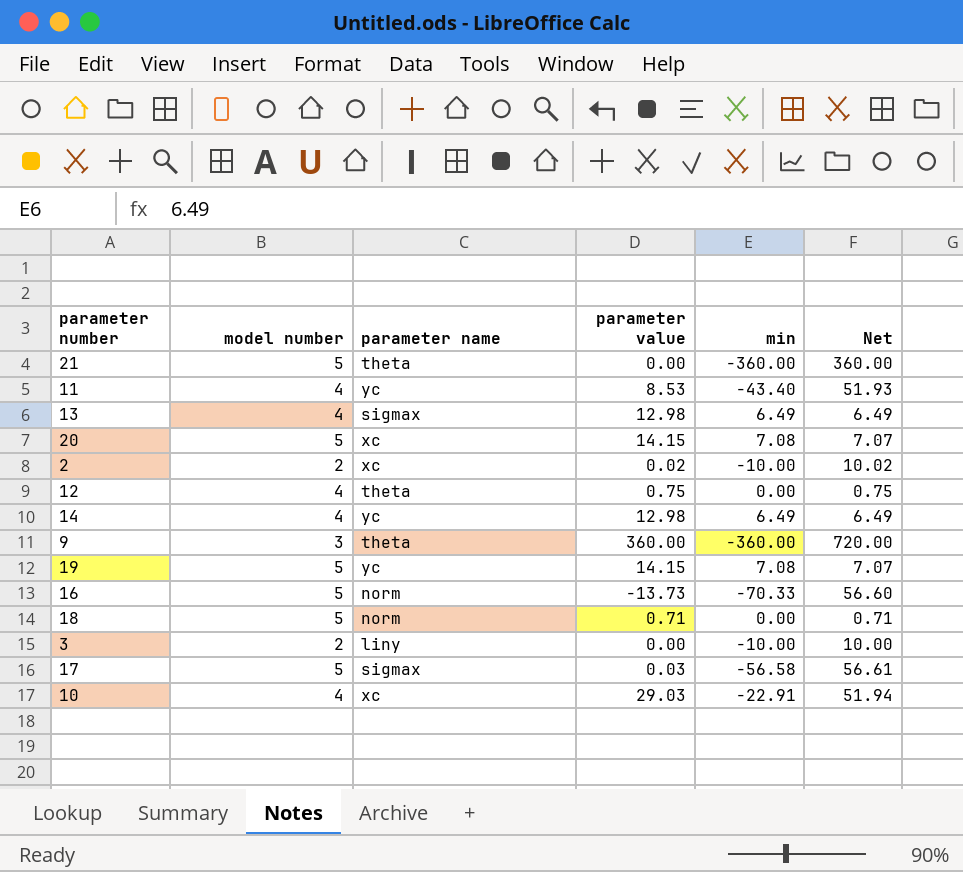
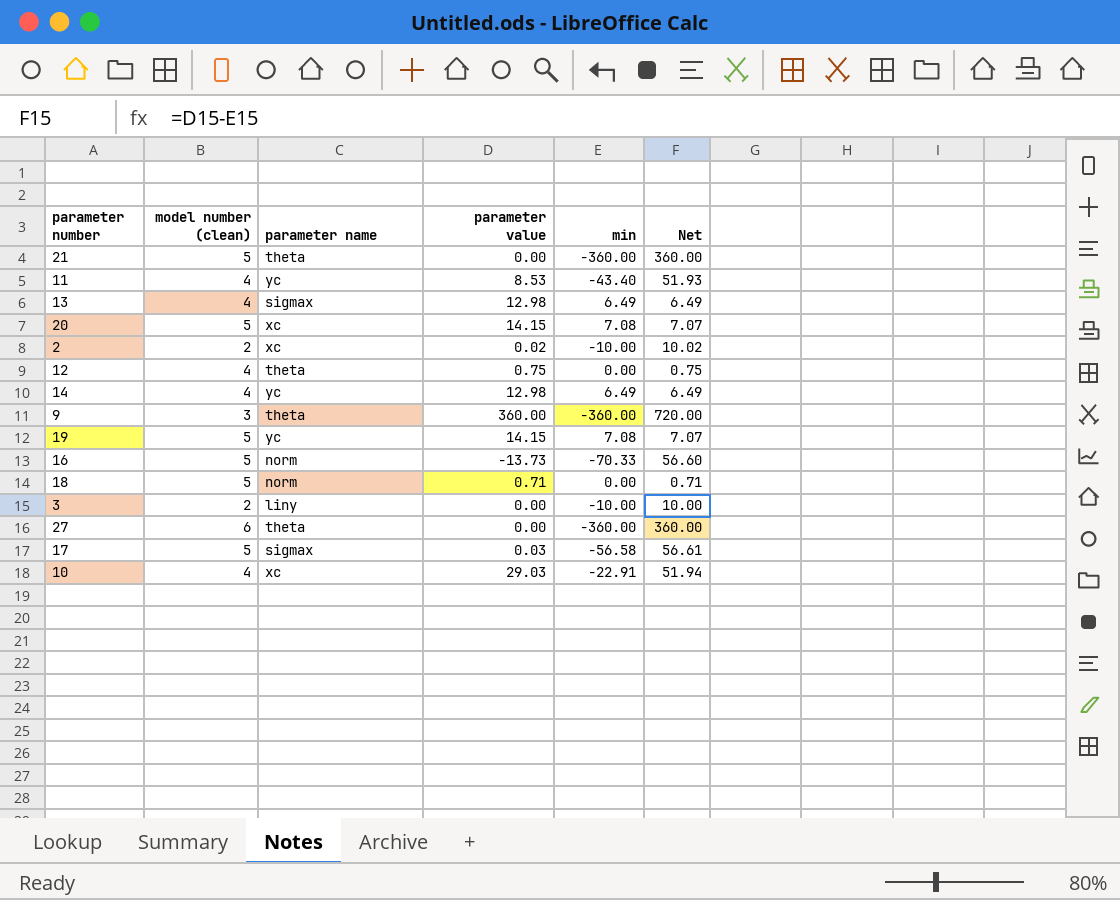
column name: model number -> model number (clean)
row 27: none -> 6 | theta | 0.00 | -360.00 | 360.00

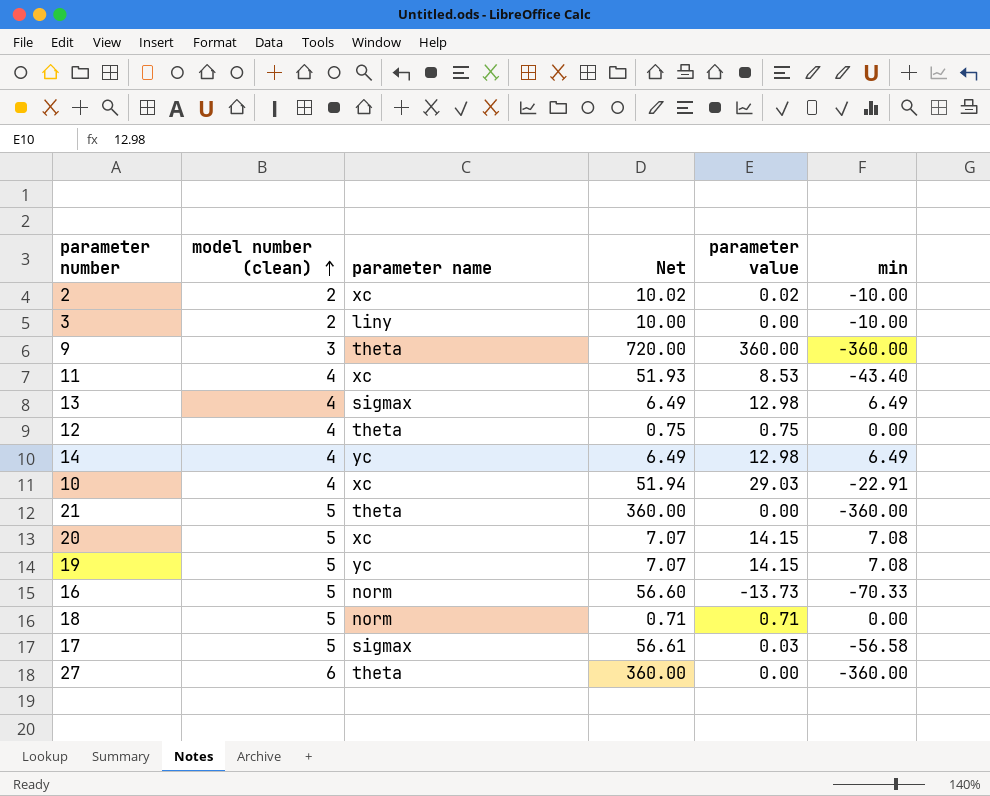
row order: none -> model number (clean) ascending
column Net | position: 6 -> 4
11 | parameter name: yc -> xc

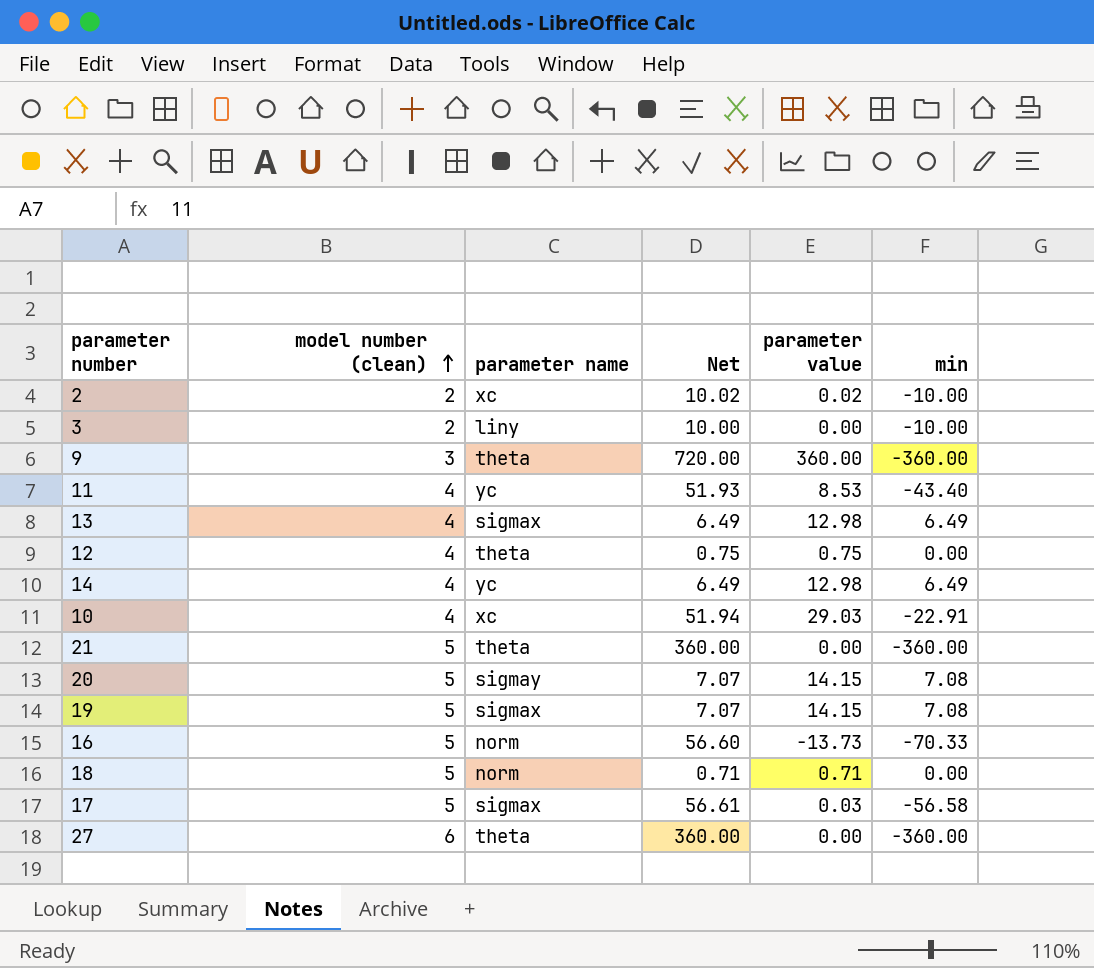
11 | parameter name: xc -> yc
20 | parameter name: xc -> sigmay
19 | parameter name: yc -> sigmax

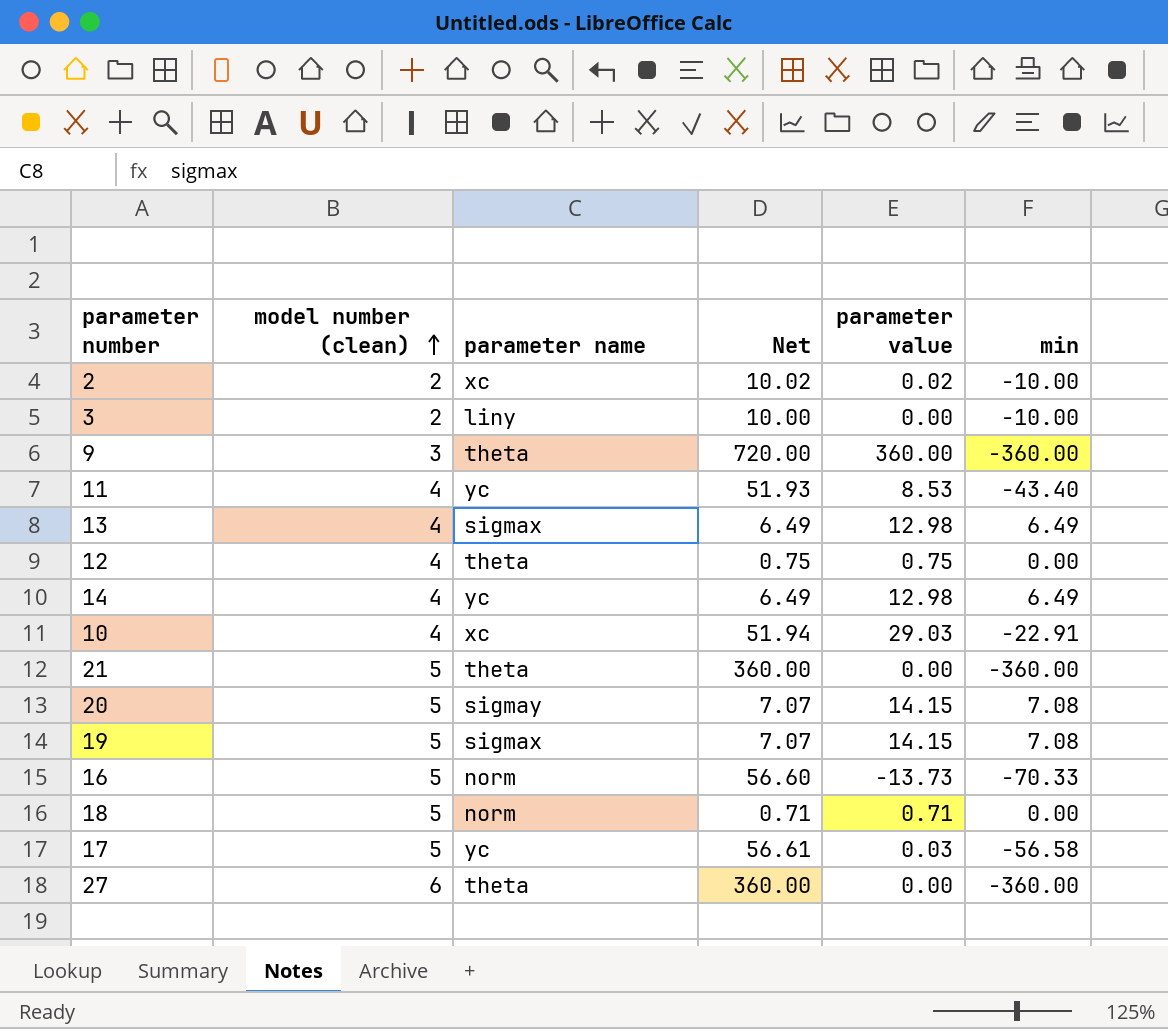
17 | parameter name: sigmax -> yc

